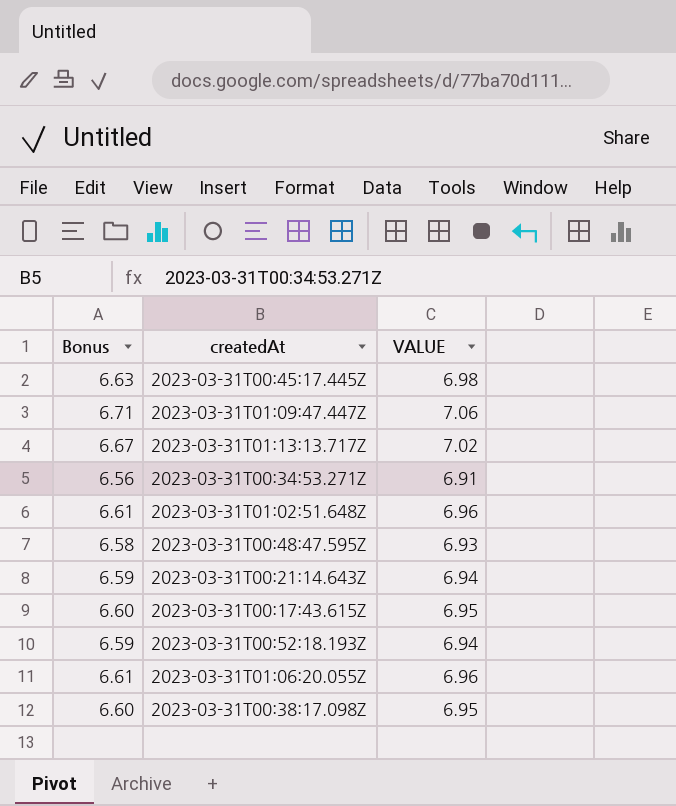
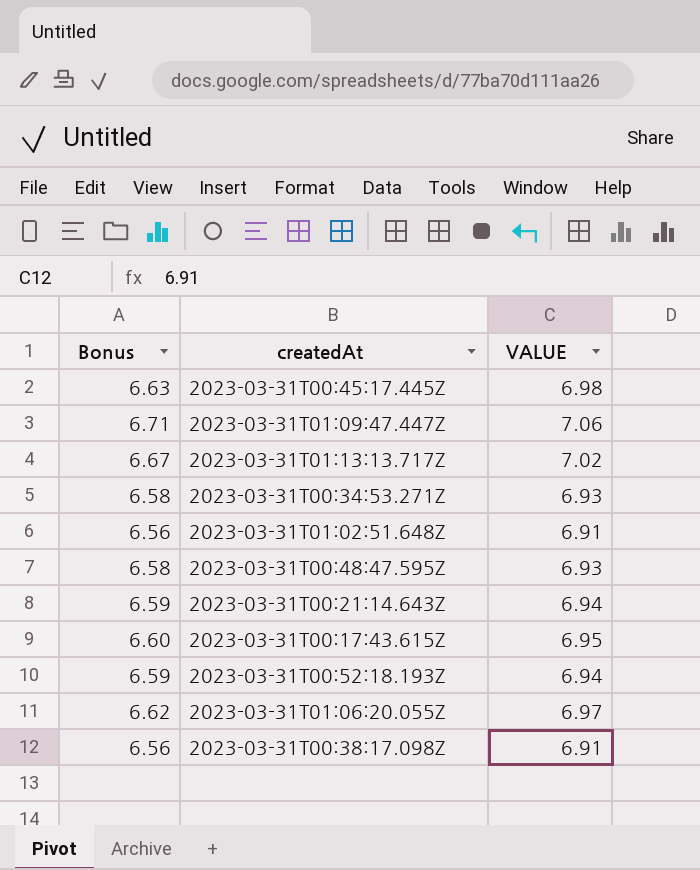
2023-03-31T00:34:53.271Z | Bonus: 6.56 -> 6.58
2023-03-31T00:34:53.271Z | VALUE: 6.91 -> 6.93
2023-03-31T01:02:51.648Z | Bonus: 6.61 -> 6.56
2023-03-31T01:02:51.648Z | VALUE: 6.96 -> 6.91
2023-03-31T01:06:20.055Z | Bonus: 6.61 -> 6.62
2023-03-31T01:06:20.055Z | VALUE: 6.96 -> 6.97
2023-03-31T00:38:17.098Z | Bonus: 6.60 -> 6.56
2023-03-31T00:38:17.098Z | VALUE: 6.95 -> 6.91

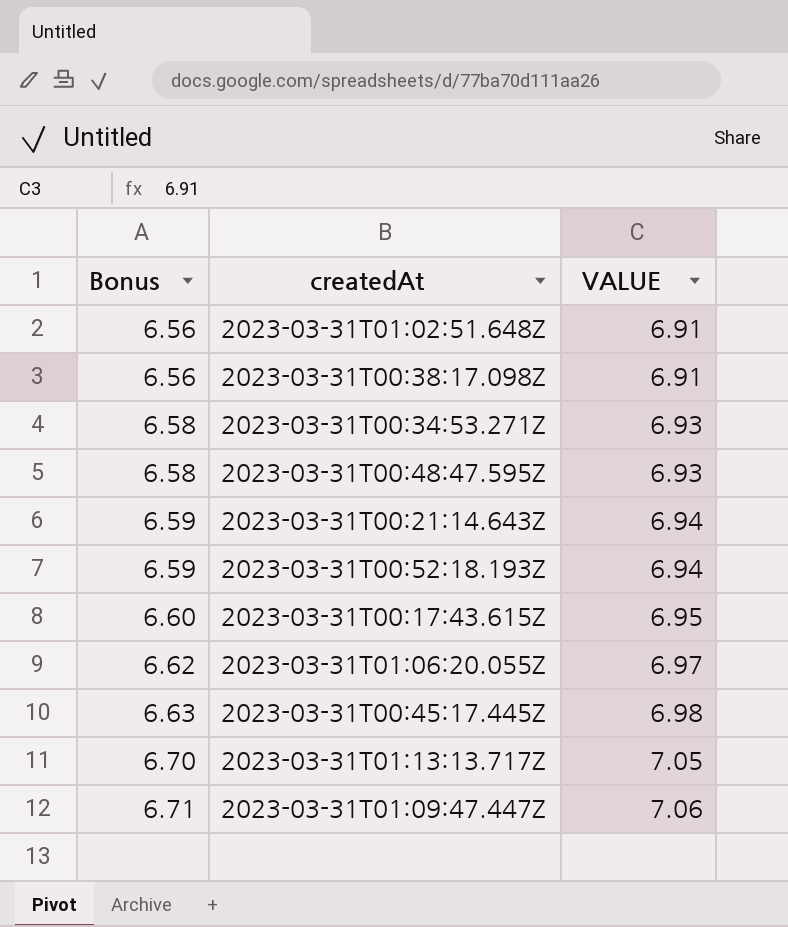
row order: none -> Bonus ascending
2023-03-31T01:13:13.717Z | Bonus: 6.67 -> 6.70
2023-03-31T01:13:13.717Z | VALUE: 7.02 -> 7.05

